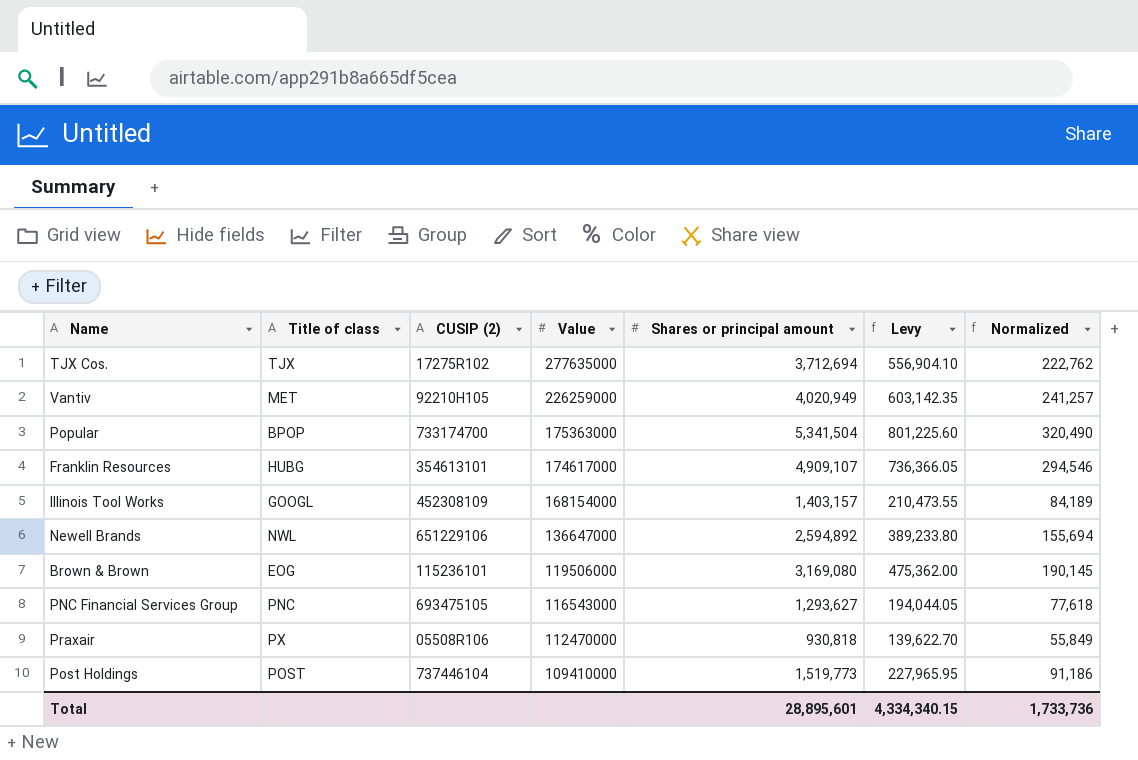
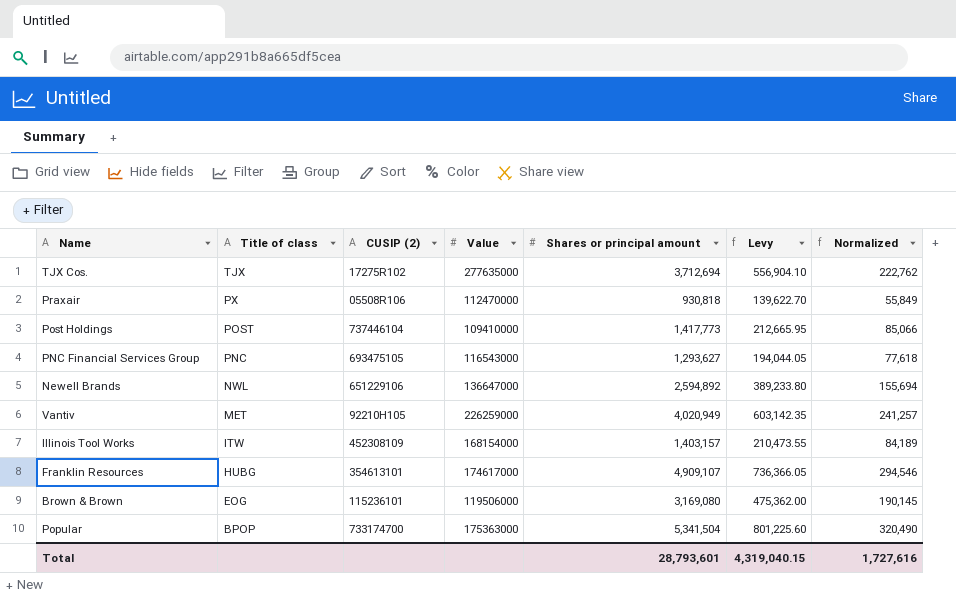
row order: Value descending -> Title of class descending
Post Holdings | Shares or principal amount: 1,519,773 -> 1,417,773
Post Holdings | Levy: 227,965.95 -> 212,665.95
Post Holdings | Normalized: 91,186 -> 85,066
Illinois Tool Works | Title of class: GOOGL -> ITW
Total | Shares or principal amount: 28,895,601 -> 28,793,601
Total | Levy: 4,334,340.15 -> 4,319,040.15
Total | Normalized: 1,733,736 -> 1,727,616

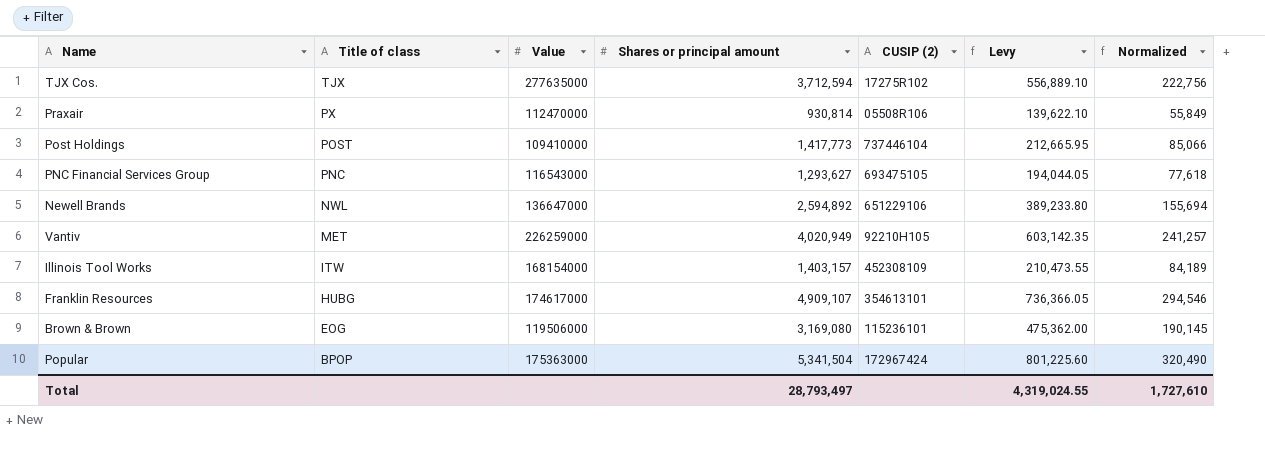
column CUSIP (2) | position: 3 -> 5
TJX Cos. | Shares or principal amount: 3,712,694 -> 3,712,594
TJX Cos. | Levy: 556,904.10 -> 556,889.10
TJX Cos. | Normalized: 222,762 -> 222,756
Praxair | Shares or principal amount: 930,818 -> 930,814
Praxair | Levy: 139,622.70 -> 139,622.10
Popular | CUSIP (2): 733174700 -> 172967424
Total | Shares or principal amount: 28,793,601 -> 28,793,497
Total | Levy: 4,319,040.15 -> 4,319,024.55
Total | Normalized: 1,727,616 -> 1,727,610

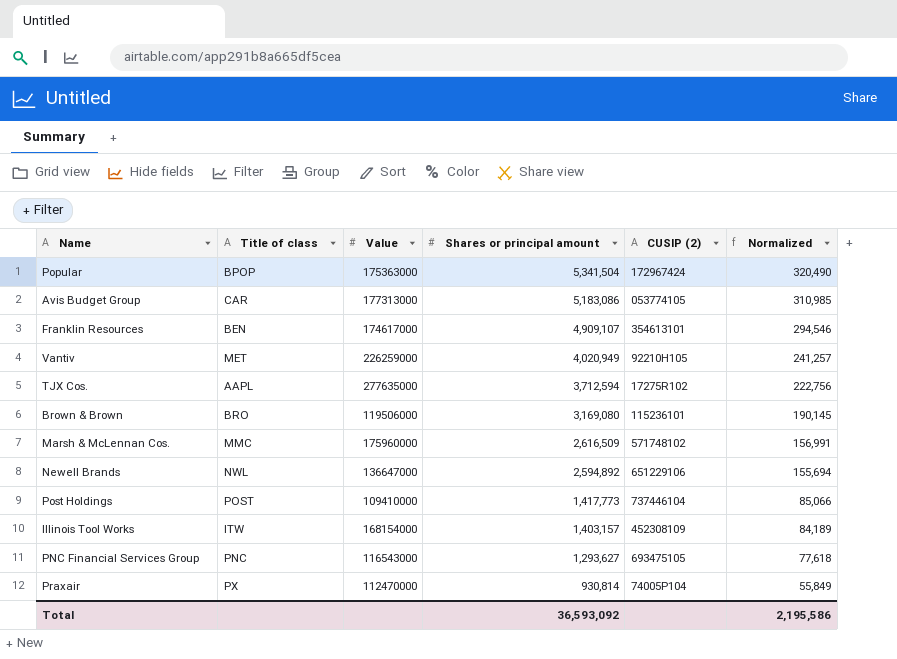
row order: Title of class descending -> Shares or principal amount descending
column Levy | formula: [Shares or principal amount] * 0.15 -> none
row Avis Budget Group: none -> CAR | 177313000 | 5,183,086 | 053774105 | 310,985
Franklin Resources | Title of class: HUBG -> BEN
TJX Cos. | Title of class: TJX -> AAPL
Brown & Brown | Title of class: EOG -> BRO
row Marsh & McLennan Cos.: none -> MMC | 175960000 | 2,616,509 | 571748102 | 156,991
Praxair | CUSIP (2): 05508R106 -> 74005P104
Total | Shares or principal amount: 28,793,497 -> 36,593,092
Total | Normalized: 1,727,610 -> 2,195,586

